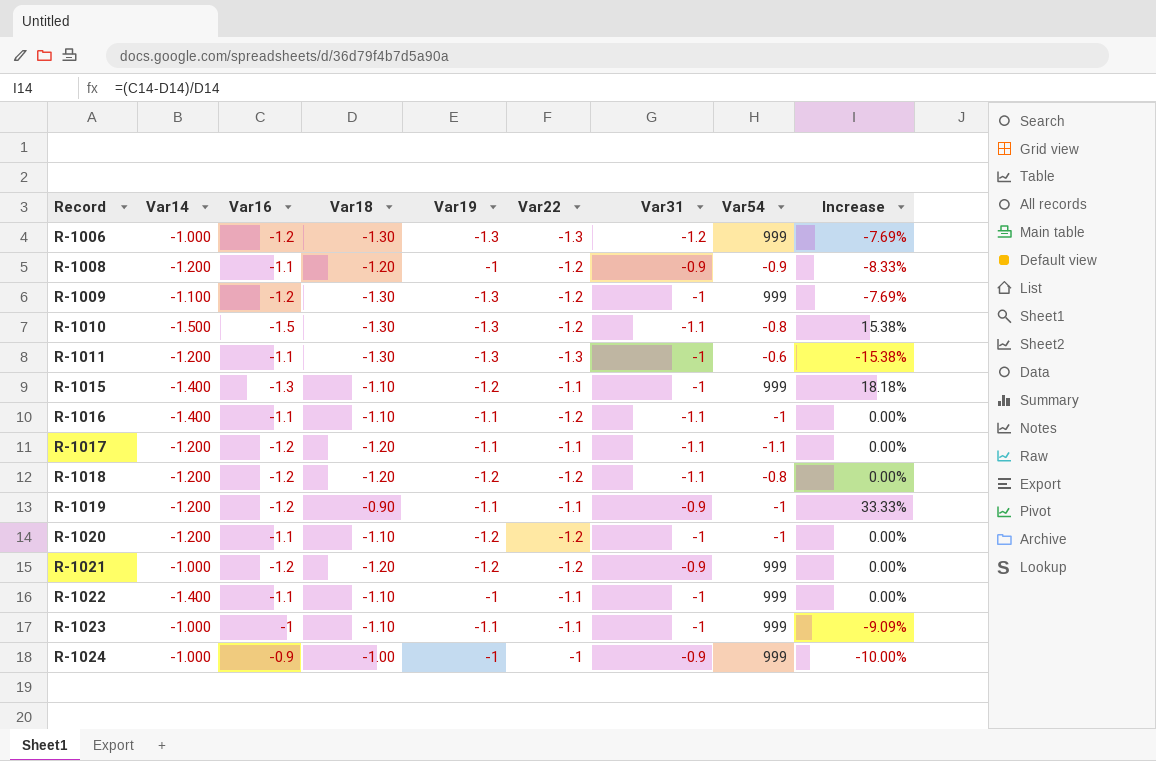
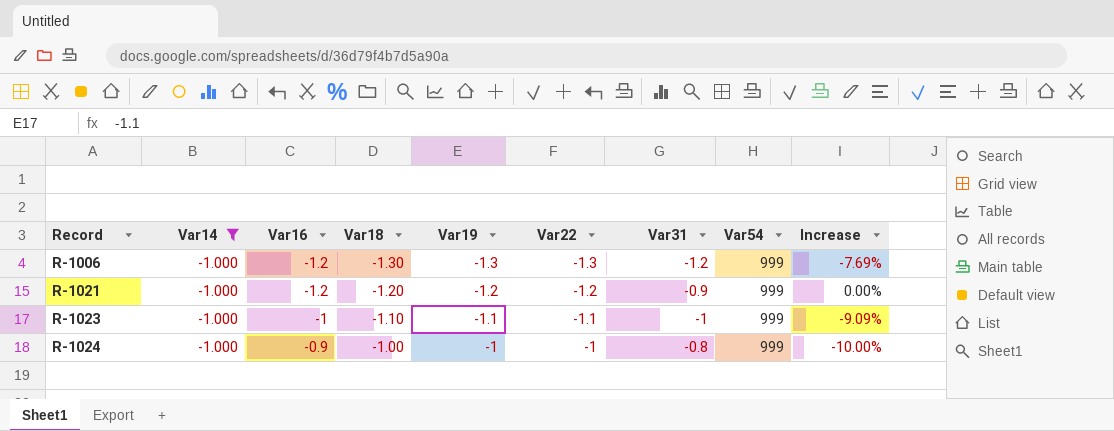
filter: none -> Var14 = -1.000
R-1024 | Var31: -0.9 -> -0.8

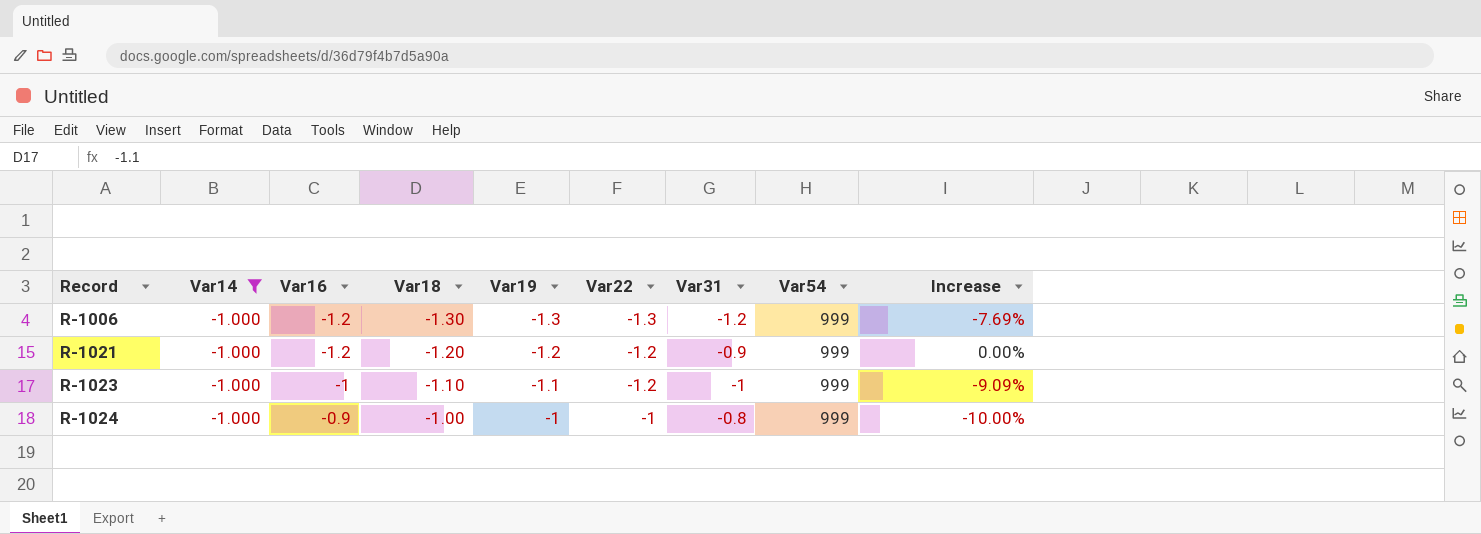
R-1023 | Var22: -1.1 -> -1.2

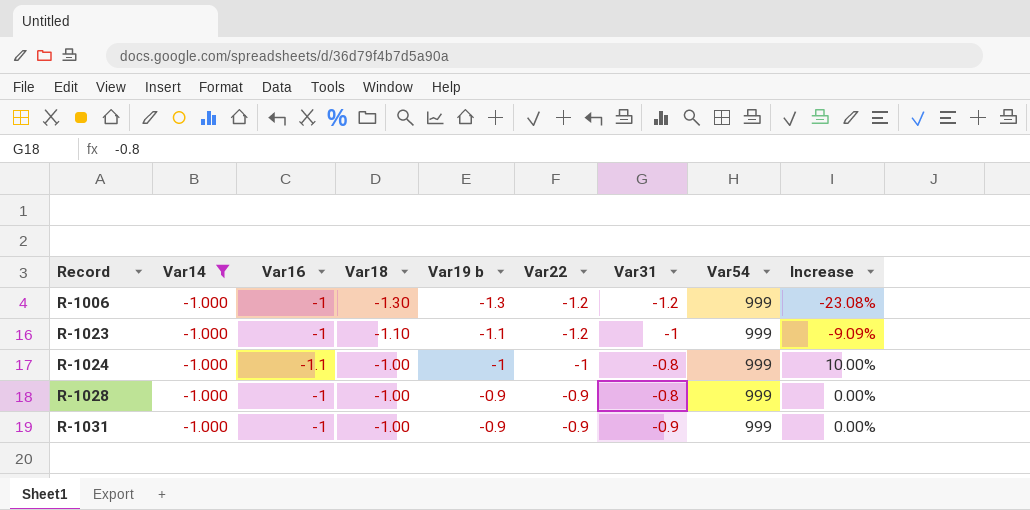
column name: Var19 -> Var19 b
row R-1021: -1.000 | -1.2 | -1.20 | -1.2 | -1.2 | -0.9 | 999 | 0.00% -> none
R-1006 | Var16: -1.2 -> -1
R-1006 | Var22: -1.3 -> -1.2
R-1006 | Increase: -7.69% -> -23.08%
R-1024 | Var16: -0.9 -> -1.1
R-1024 | Increase: -10.00% -> 10.00%
row R-1028: none -> -1.000 | -1 | -1.00 | -0.9 | -0.9 | -0.8 | 999 | 0.00%
row R-1031: none -> -1.000 | -1 | -1.00 | -0.9 | -0.9 | -0.9 | 999 | 0.00%

